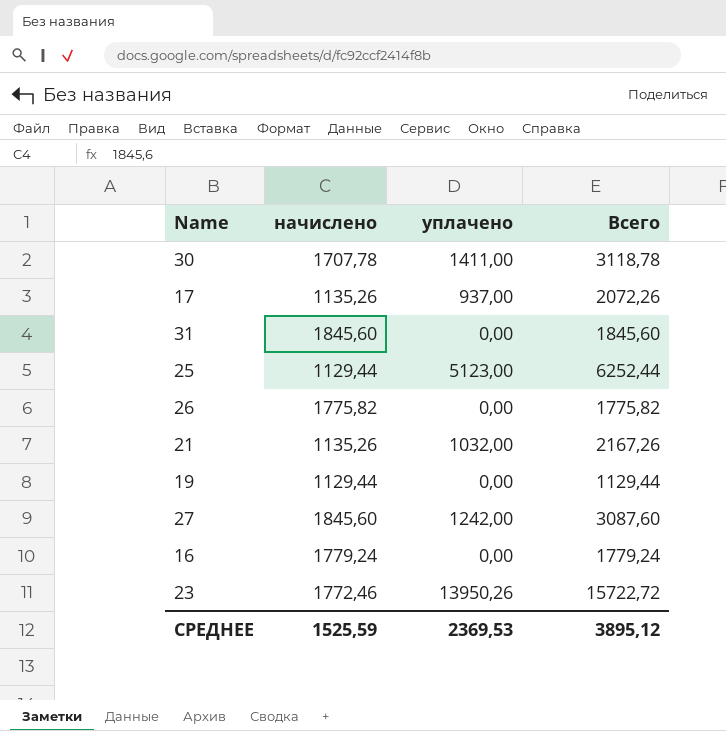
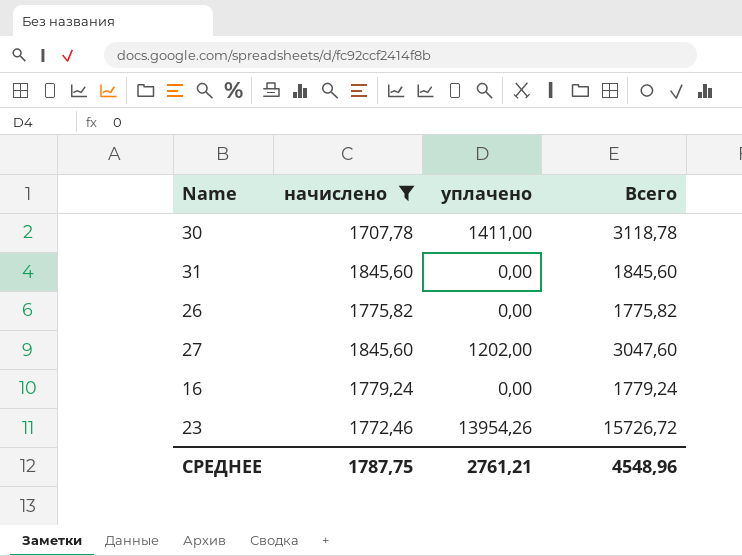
filter: none -> начислено >= 1707,78
27 | уплачено: 1242,00 -> 1202,00
27 | Всего: 3087,60 -> 3047,60
23 | уплачено: 13950,26 -> 13954,26
23 | Всего: 15722,72 -> 15726,72
СРЕДНЕЕ | начислено: 1525,59 -> 1787,75
СРЕДНЕЕ | уплачено: 2369,53 -> 2761,21
СРЕДНЕЕ | Всего: 3895,12 -> 4548,96

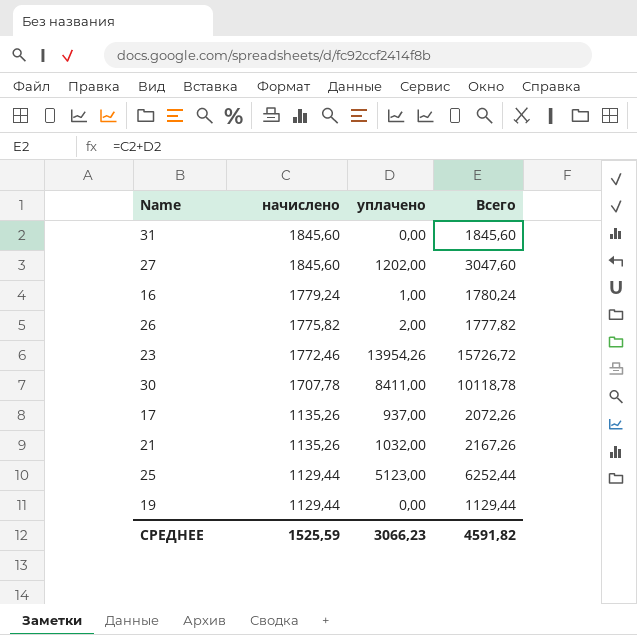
filter: начислено >= 1707,78 -> none
row order: none -> начислено descending
16 | уплачено: 0,00 -> 1,00
16 | Всего: 1779,24 -> 1780,24
26 | уплачено: 0,00 -> 2,00
26 | Всего: 1775,82 -> 1777,82
30 | уплачено: 1411,00 -> 8411,00
30 | Всего: 3118,78 -> 10118,78
СРЕДНЕЕ | начислено: 1787,75 -> 1525,59
СРЕДНЕЕ | уплачено: 2761,21 -> 3066,23
СРЕДНЕЕ | Всего: 4548,96 -> 4591,82

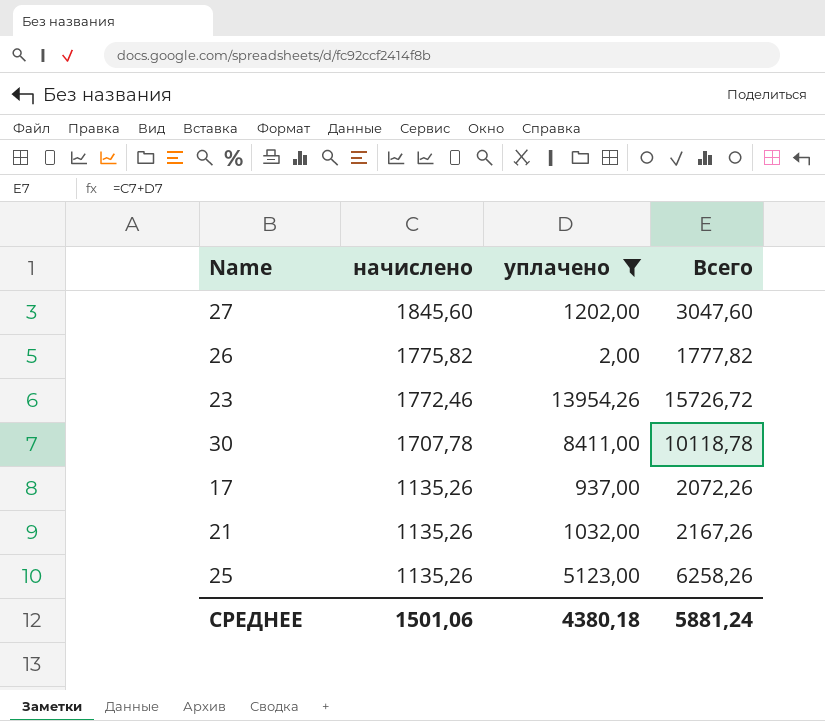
filter: none -> уплачено >= 2,00
25 | начислено: 1129,44 -> 1135,26
25 | Всего: 6252,44 -> 6258,26
СРЕДНЕЕ | начислено: 1525,59 -> 1501,06
СРЕДНЕЕ | уплачено: 3066,23 -> 4380,18
СРЕДНЕЕ | Всего: 4591,82 -> 5881,24

